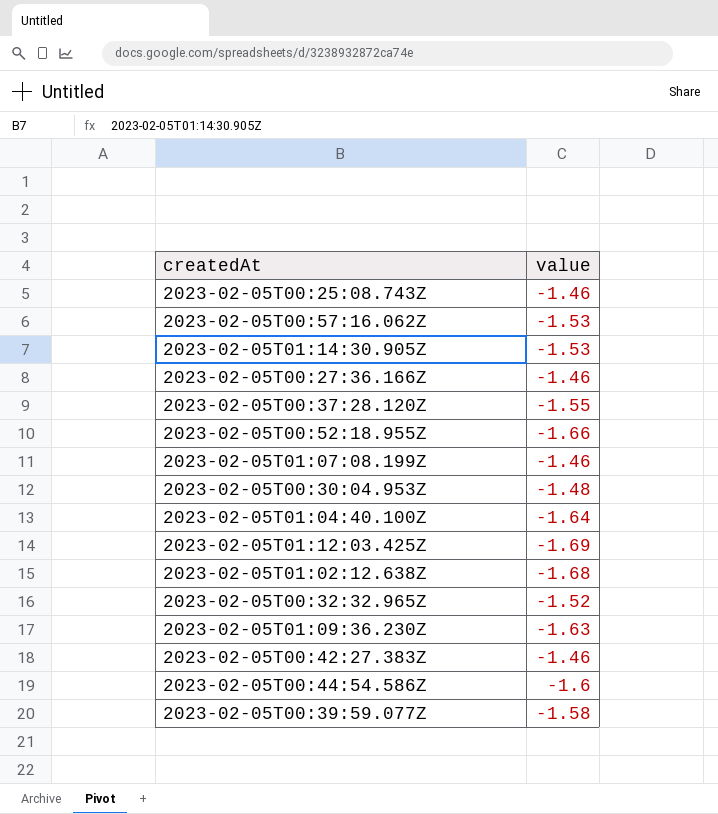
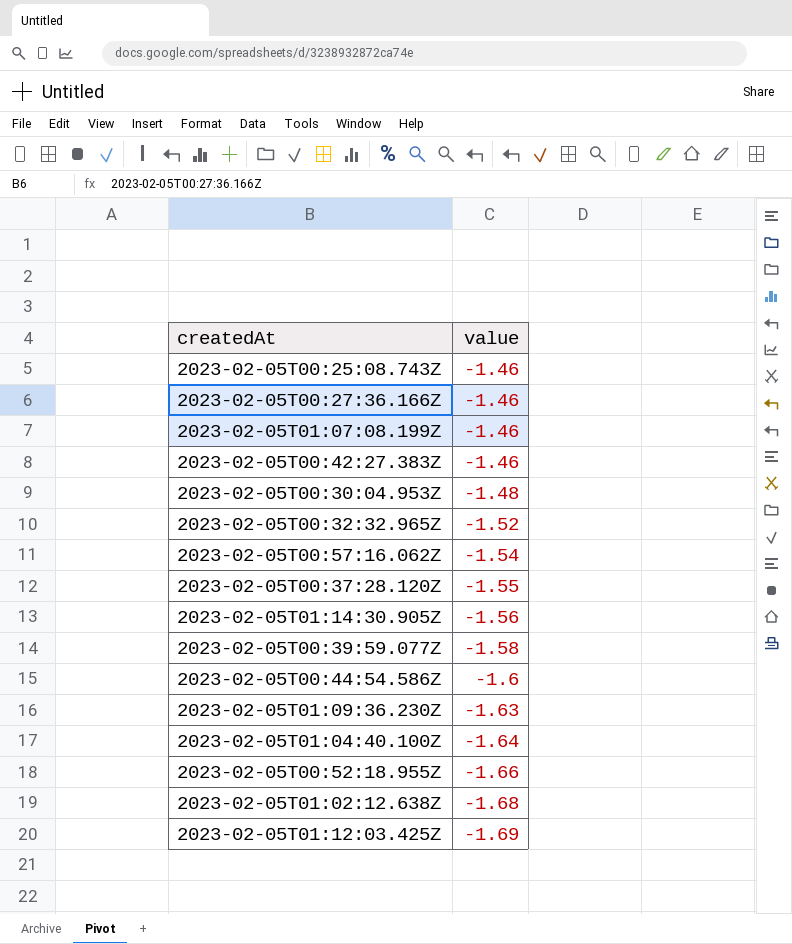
row order: none -> value descending
2023-02-05T00:57:16.062Z | value: -1.53 -> -1.54
2023-02-05T01:14:30.905Z | value: -1.53 -> -1.56

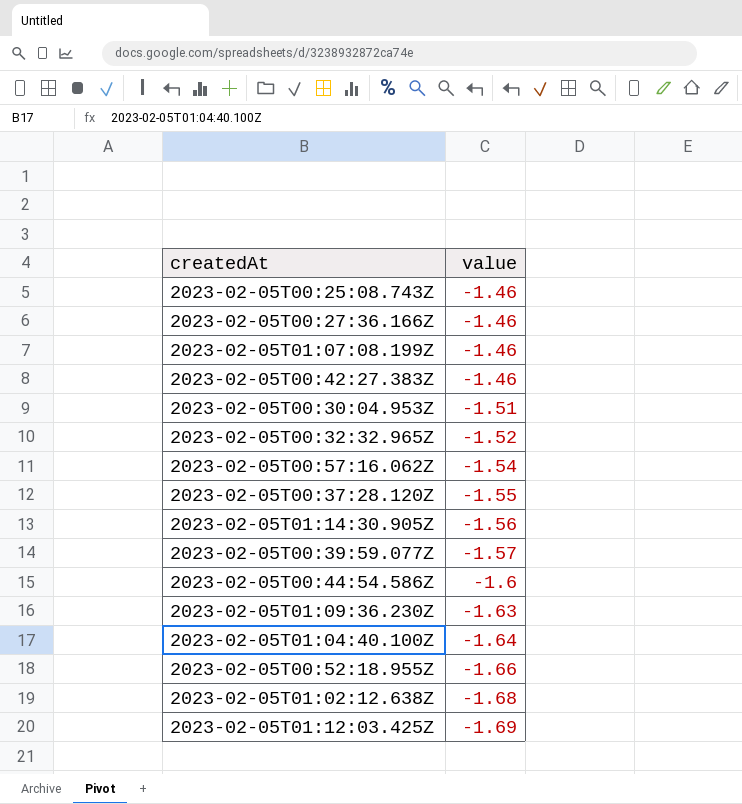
2023-02-05T00:30:04.953Z | value: -1.48 -> -1.51
2023-02-05T00:39:59.077Z | value: -1.58 -> -1.57

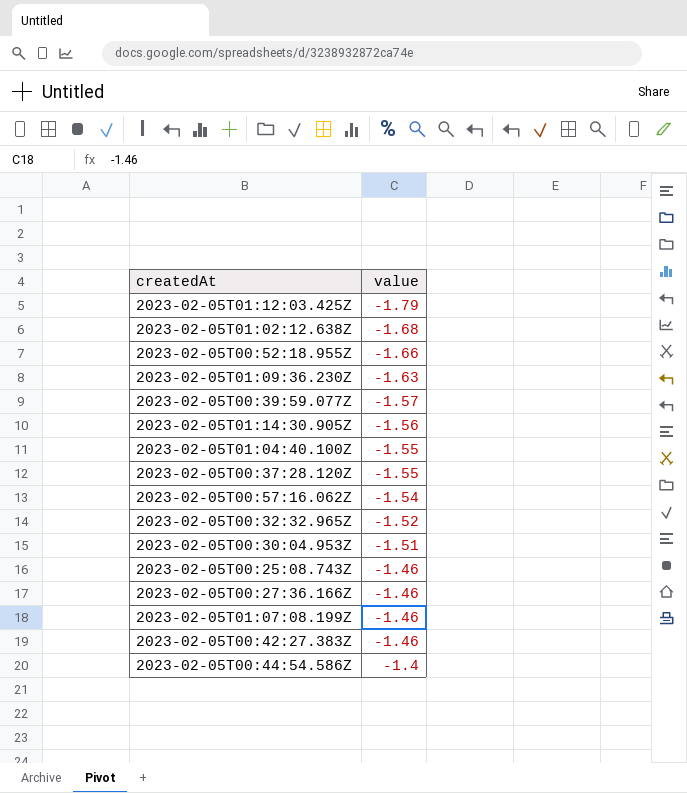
row order: value descending -> value ascending
2023-02-05T01:12:03.425Z | value: -1.69 -> -1.79
2023-02-05T01:04:40.100Z | value: -1.64 -> -1.55
2023-02-05T00:44:54.586Z | value: -1.6 -> -1.4

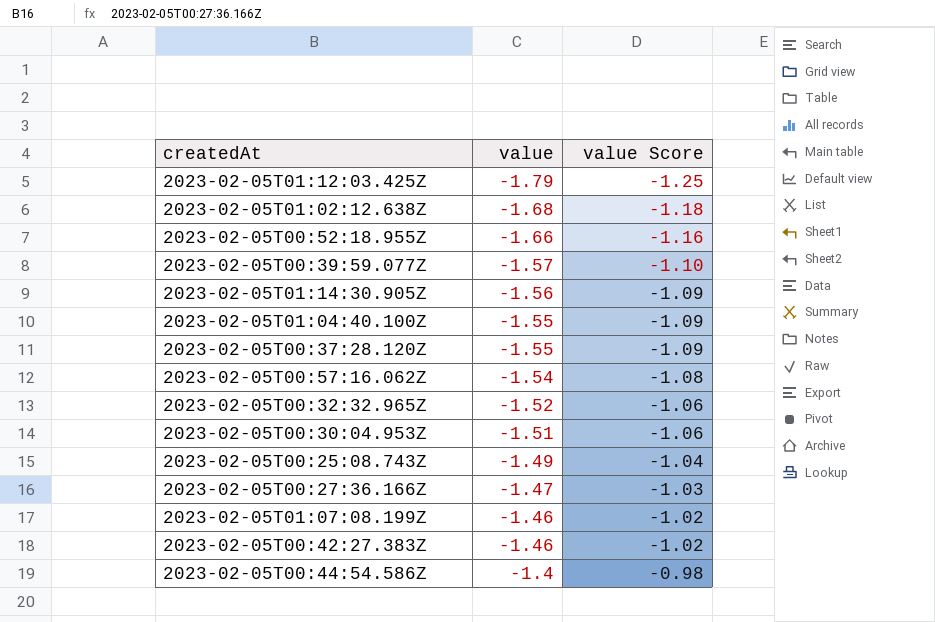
column value Score | formula: none -> [value] * 0.7
row 2023-02-05T01:09:36.230Z: -1.63 -> none
2023-02-05T00:25:08.743Z | value: -1.46 -> -1.49
2023-02-05T00:27:36.166Z | value: -1.46 -> -1.47

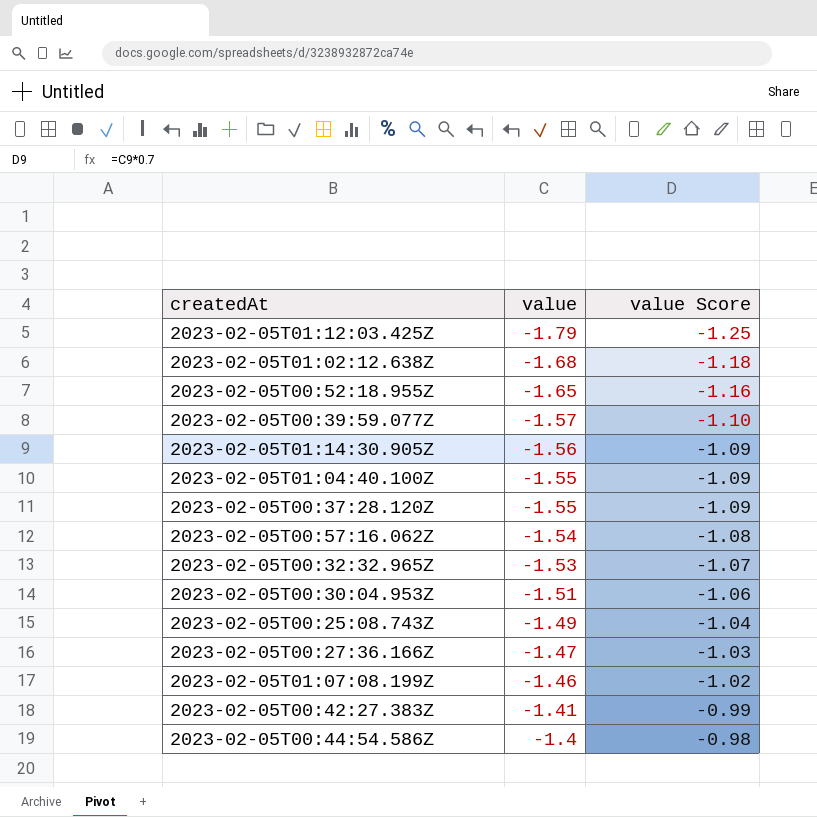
2023-02-05T00:52:18.955Z | value: -1.66 -> -1.65
2023-02-05T00:32:32.965Z | value: -1.52 -> -1.53
2023-02-05T00:32:32.965Z | value Score: -1.06 -> -1.07
2023-02-05T00:42:27.383Z | value: -1.46 -> -1.41
2023-02-05T00:42:27.383Z | value Score: -1.02 -> -0.99

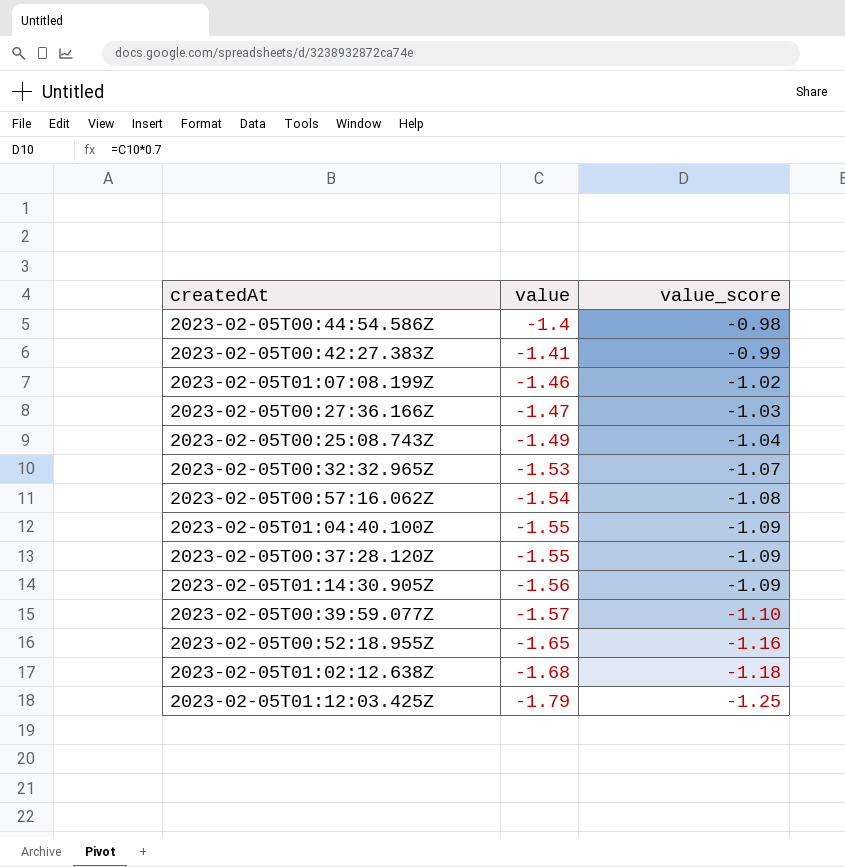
row order: value ascending -> value descending
column name: value Score -> value_score
row 2023-02-05T00:30:04.953Z: -1.51 | -1.06 -> none

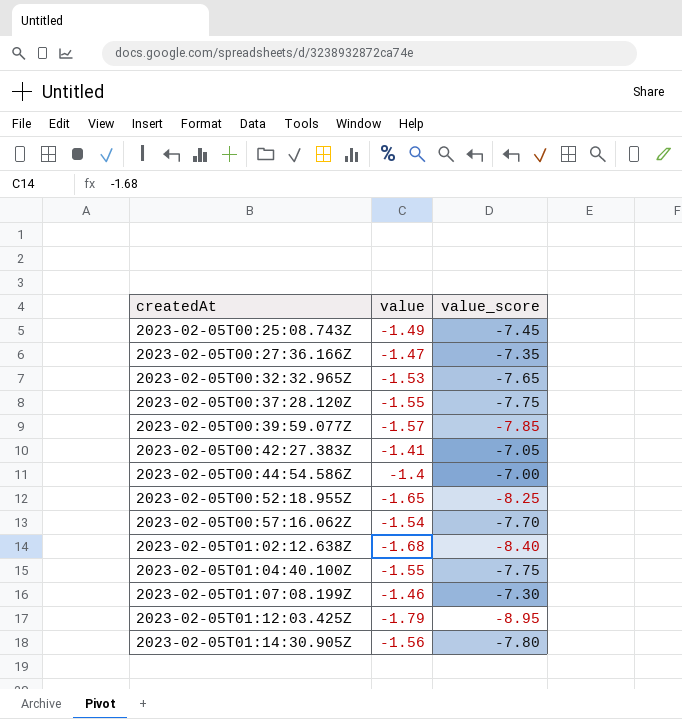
row order: value descending -> createdAt ascending
column value_score | formula: [value] * 0.7 -> [value] * 5

